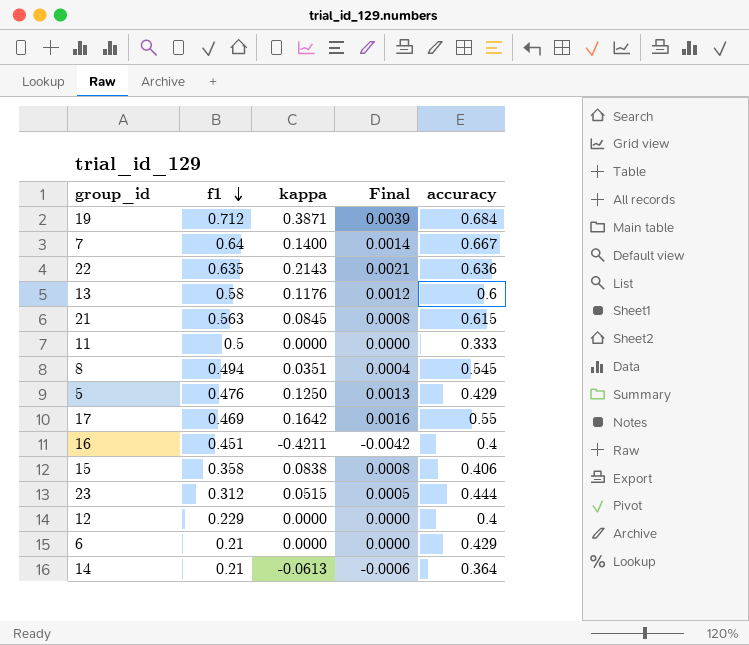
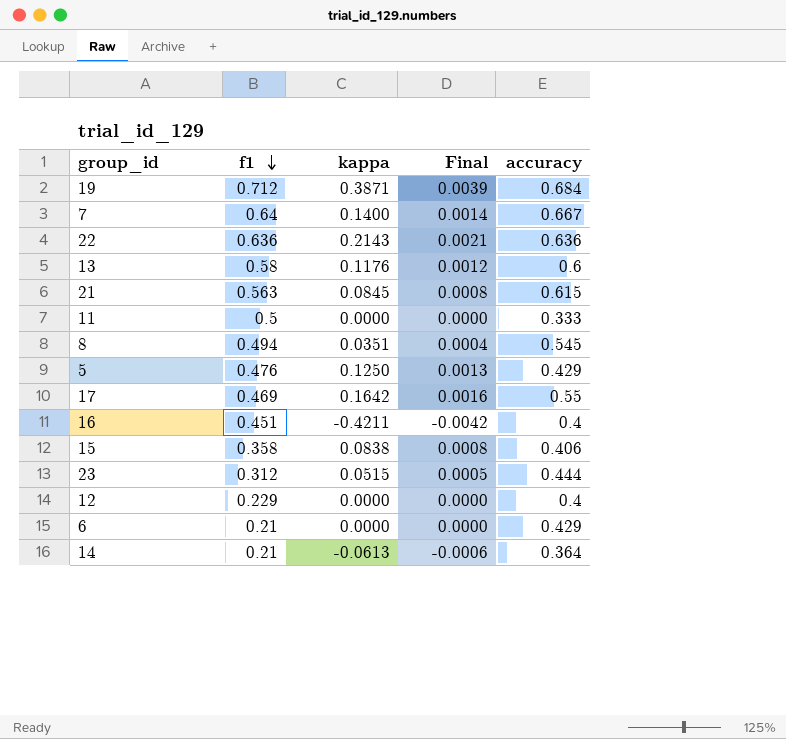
22 | f1: 0.635 -> 0.636

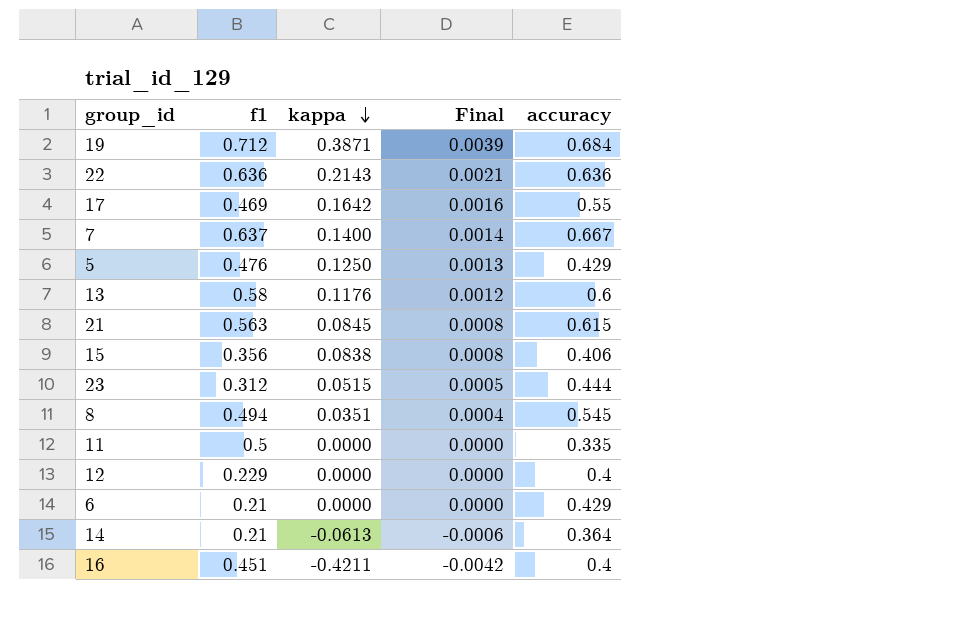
row order: f1 descending -> kappa descending
7 | f1: 0.64 -> 0.637
15 | f1: 0.358 -> 0.356
11 | accuracy: 0.333 -> 0.335

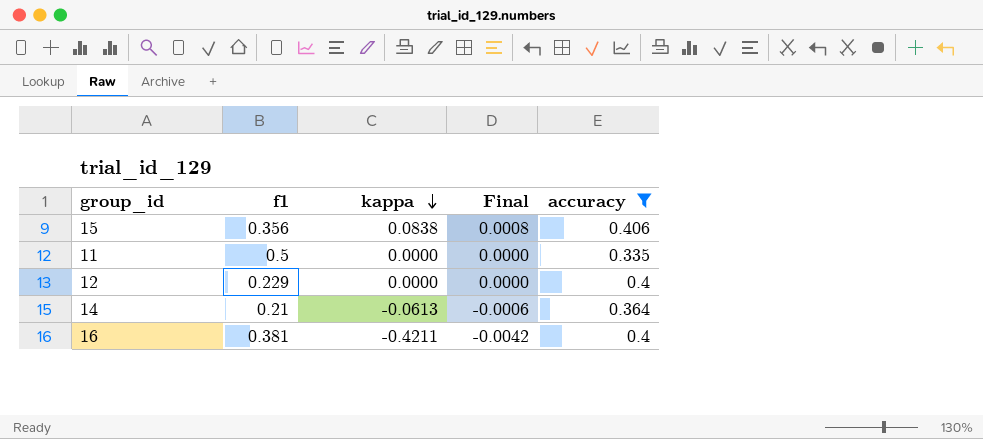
filter: none -> accuracy <= 0.406
16 | f1: 0.451 -> 0.381

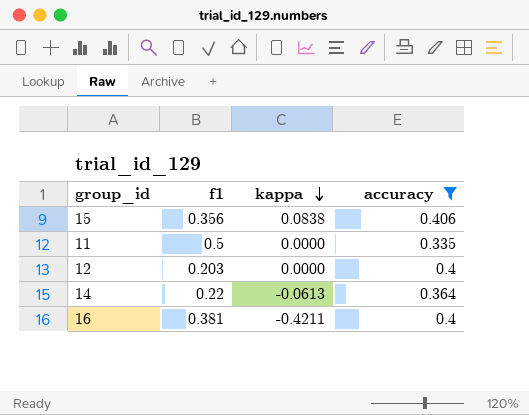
column Final | formula: [kappa] * 0.01 -> none
12 | f1: 0.229 -> 0.203
14 | f1: 0.21 -> 0.22

